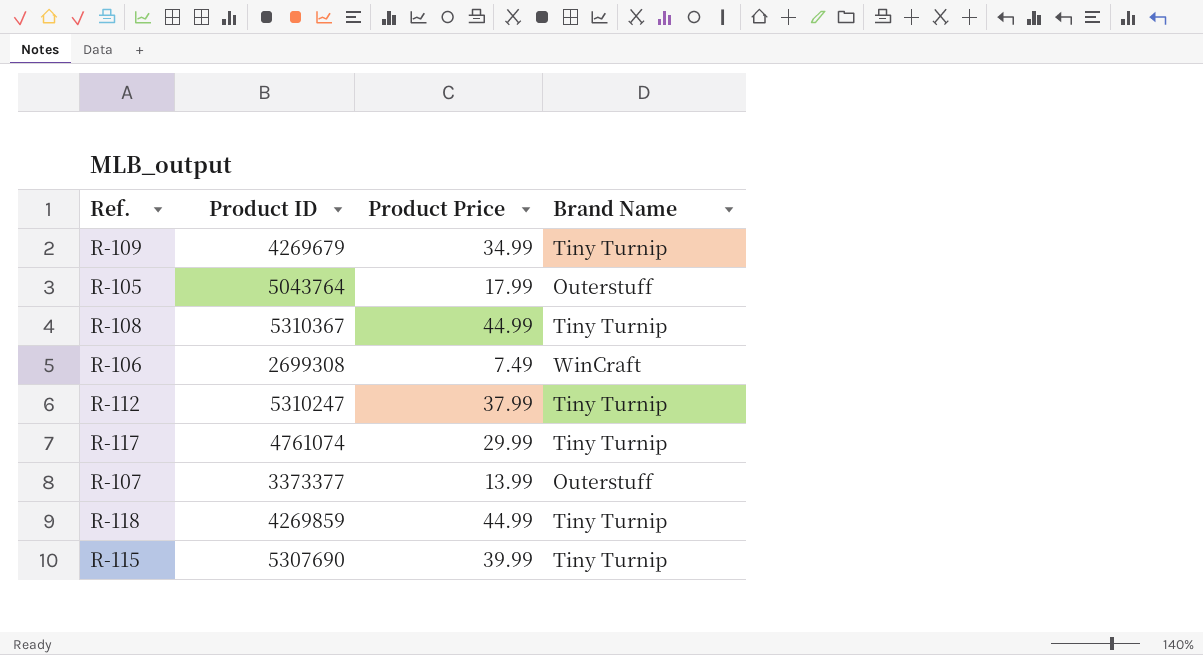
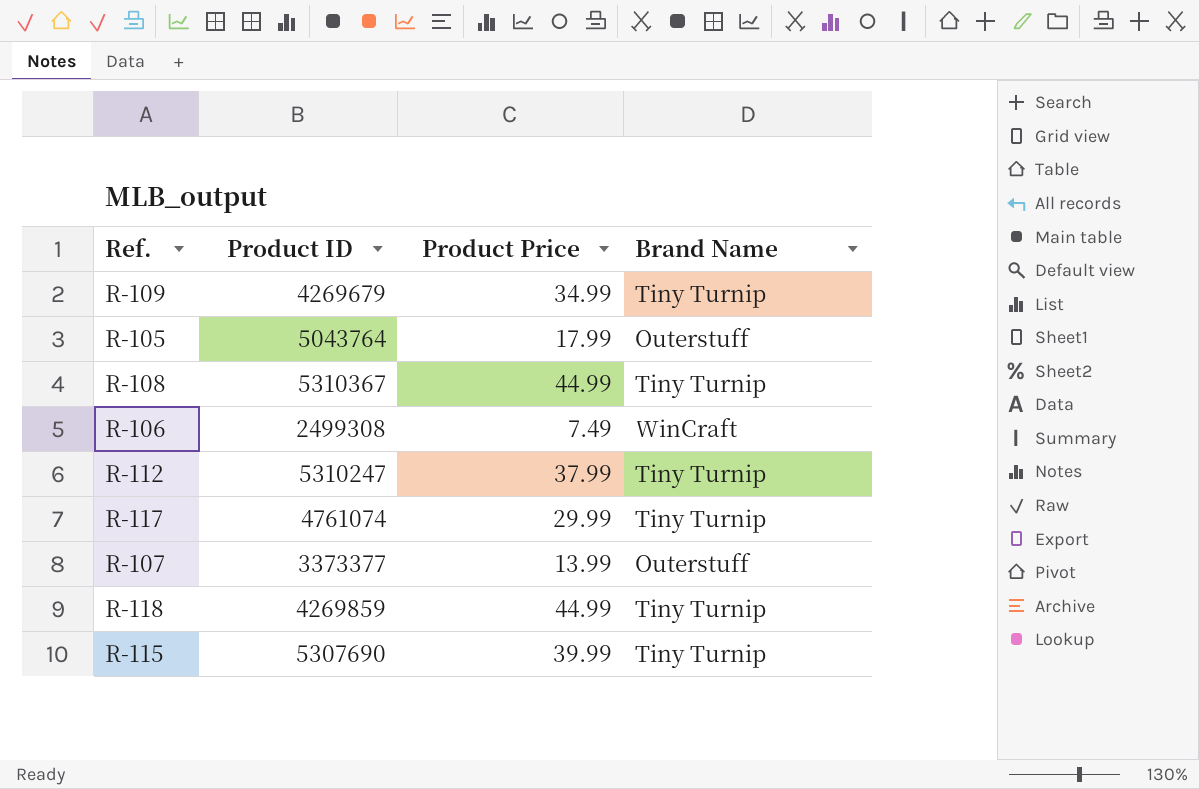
R-106 | Product ID: 2699308 -> 2499308

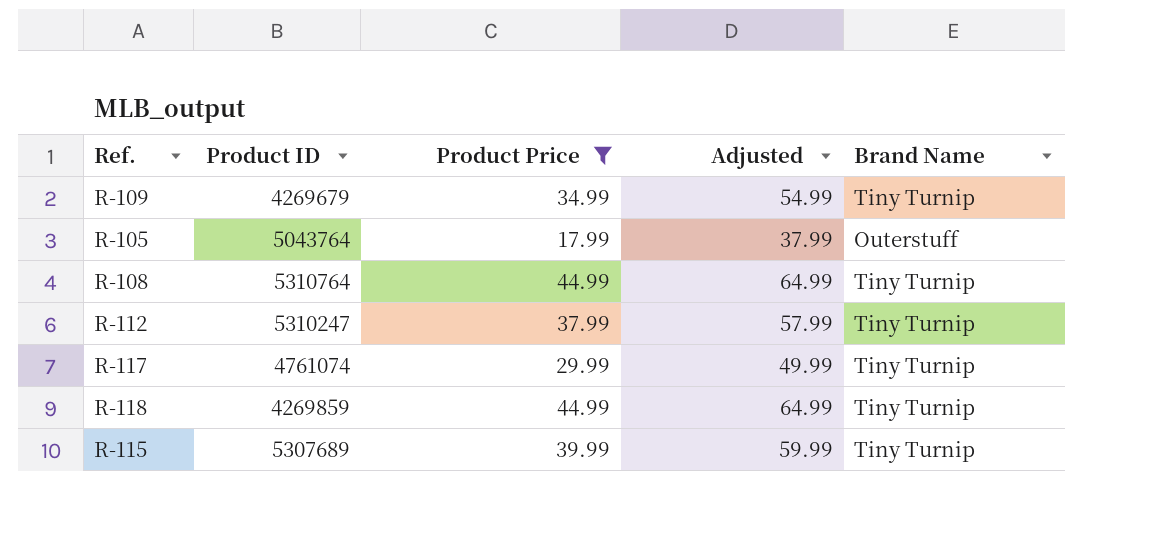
filter: none -> Product Price >= 17.99
column Adjusted | formula: none -> [Product Price] + 20
R-108 | Product ID: 5310367 -> 5310764
R-115 | Product ID: 5307690 -> 5307689

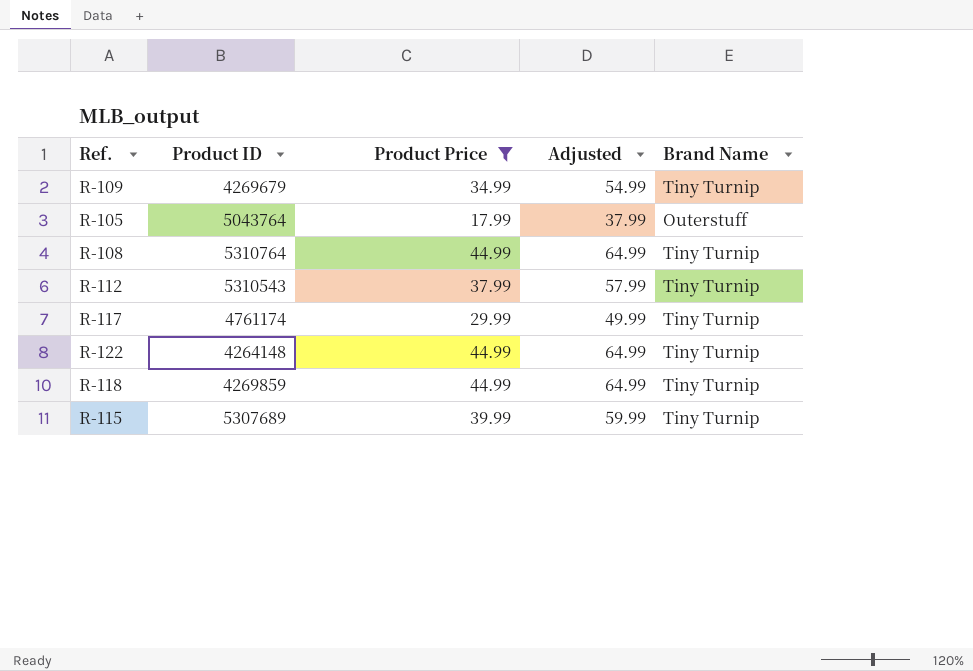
R-112 | Product ID: 5310247 -> 5310543
R-117 | Product ID: 4761074 -> 4761174
row R-122: none -> 4264148 | 44.99 | 64.99 | Tiny Turnip

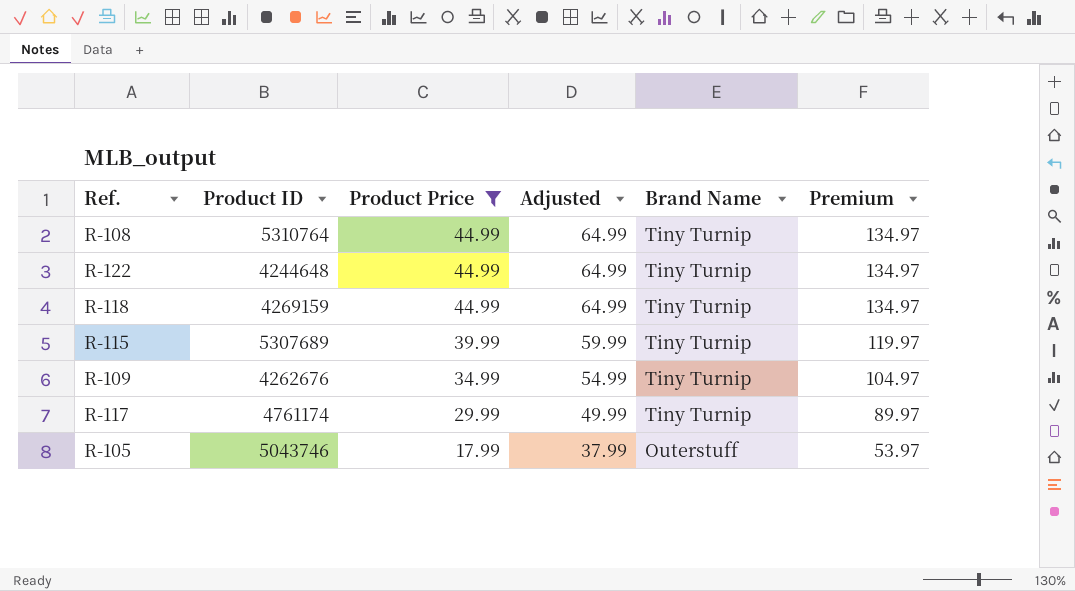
row order: none -> Product Price descending
column Premium | formula: none -> [Product Price] * 3
row R-112: 5310543 | 37.99 | 57.99 | Tiny Turnip -> none
R-122 | Product ID: 4264148 -> 4244648
R-118 | Product ID: 4269859 -> 4269159
R-109 | Product ID: 4269679 -> 4262676
R-105 | Product ID: 5043764 -> 5043746

